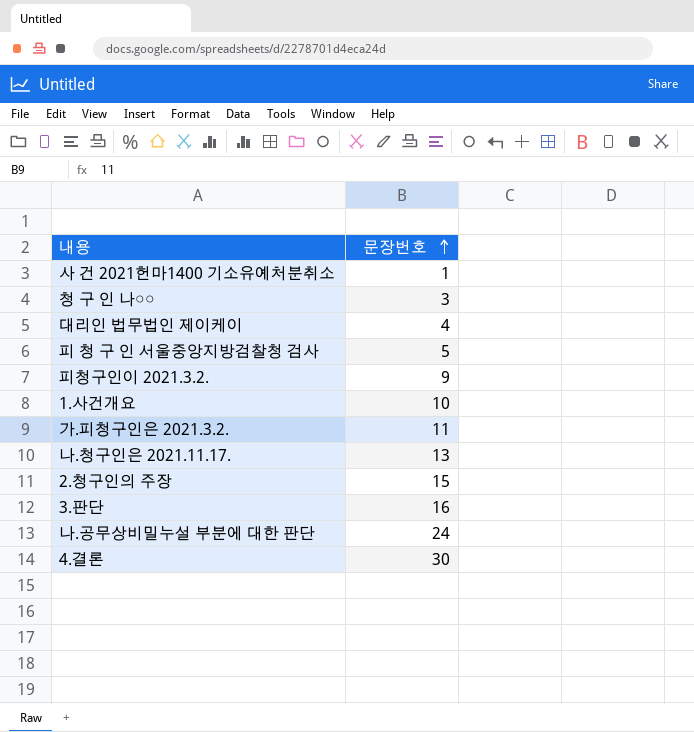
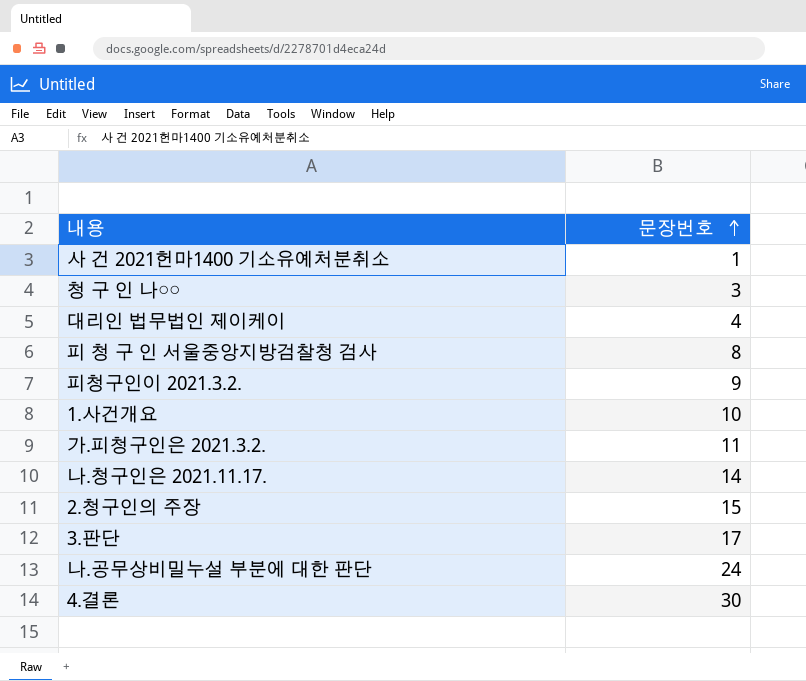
피 청 구 인 서울중앙지방검찰청 검사 | 문장번호: 5 -> 8
나.청구인은 2021.11.17. | 문장번호: 13 -> 14
3.판단 | 문장번호: 16 -> 17

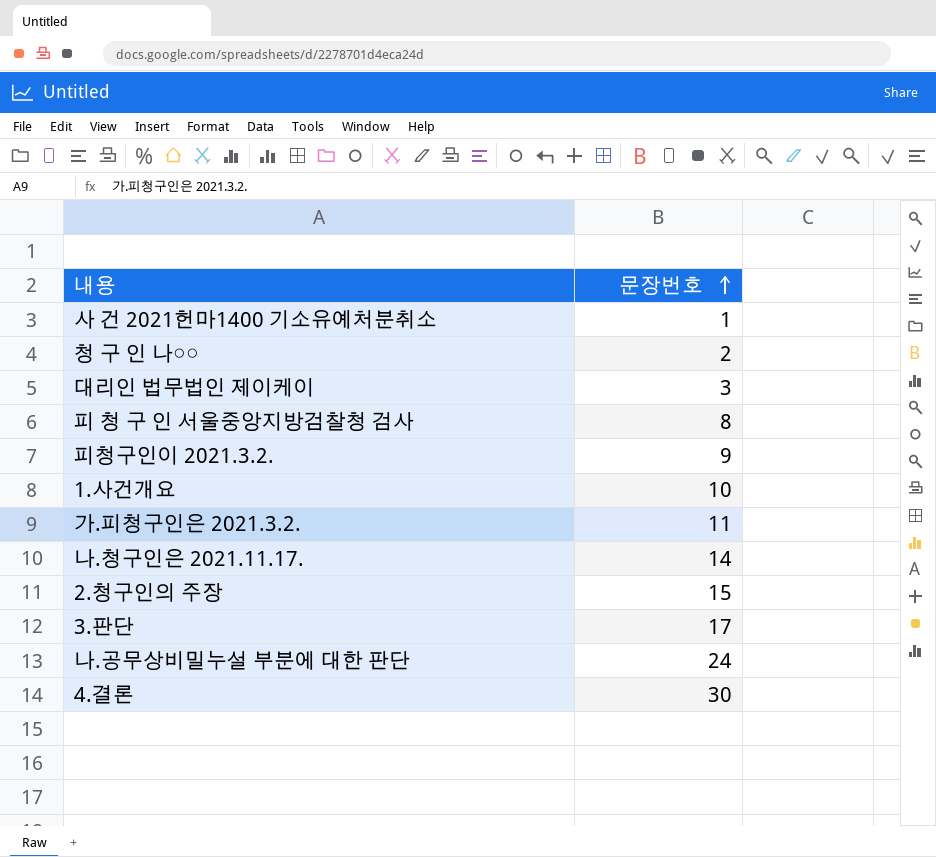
청 구 인 나○○ | 문장번호: 3 -> 2
대리인 법무법인 제이케이 | 문장번호: 4 -> 3

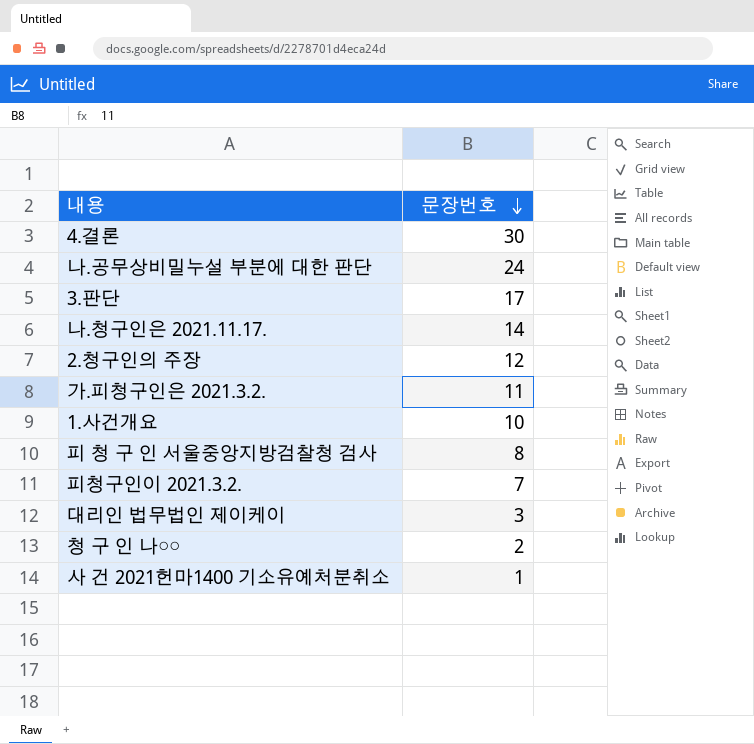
row order: 문장번호 ascending -> 문장번호 descending
2.청구인의 주장 | 문장번호: 15 -> 12
피청구인이 2021.3.2. | 문장번호: 9 -> 7

